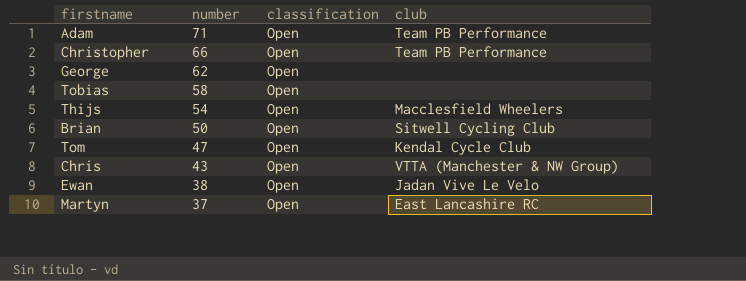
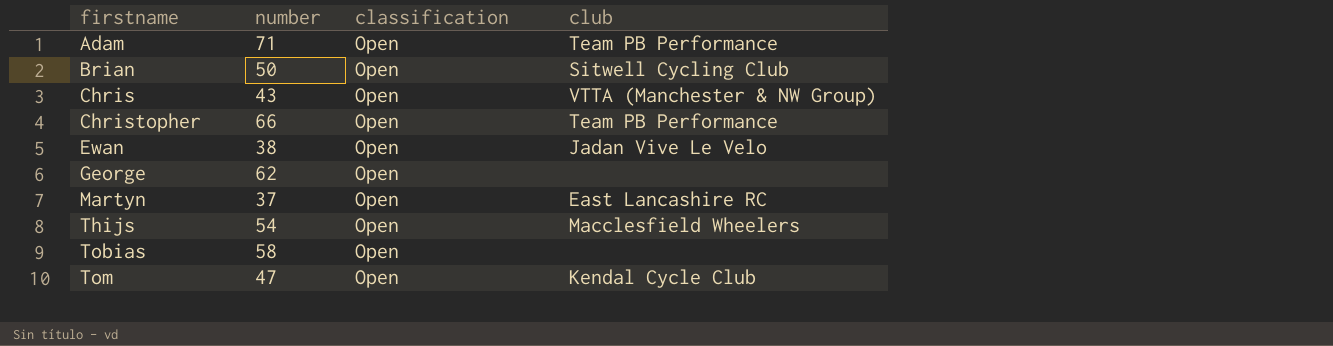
row order: number descending -> firstname ascending

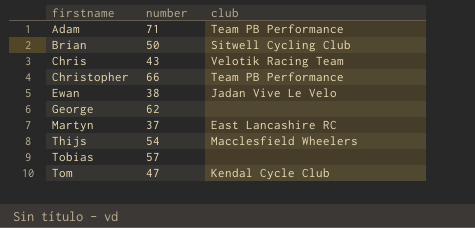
column classification | position: 3 -> none
Chris | club: VTTA (Manchester & NW Group) -> Velotik Racing Team
Tobias | number: 58 -> 57

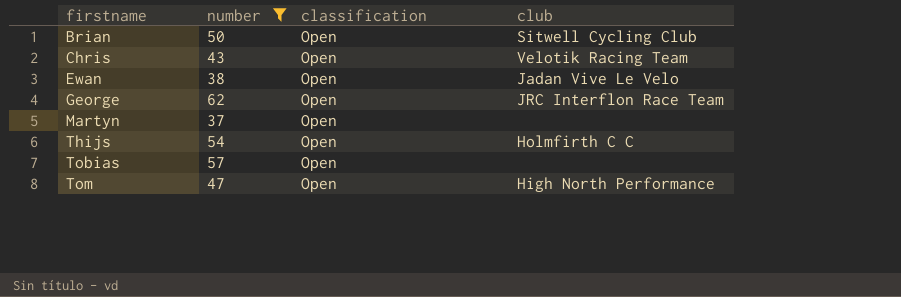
filter: none -> number <= 62
column classification | position: none -> 3
George | club: none -> JRC Interflon Race Team
Martyn | club: East Lancashire RC -> none
Thijs | club: Macclesfield Wheelers -> Holmfirth C C
Tom | club: Kendal Cycle Club -> High North Performance

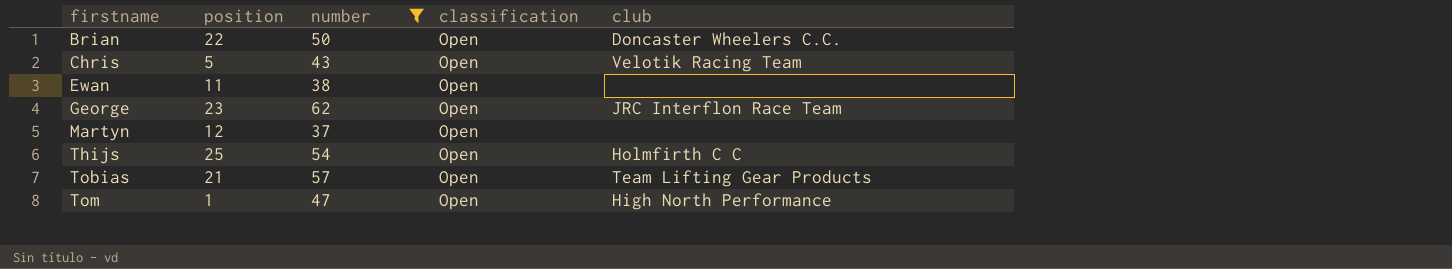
column position | position: none -> 2
Brian | club: Sitwell Cycling Club -> Doncaster Wheelers C.C.
Ewan | club: Jadan Vive Le Velo -> none
Tobias | club: none -> Team Lifting Gear Products

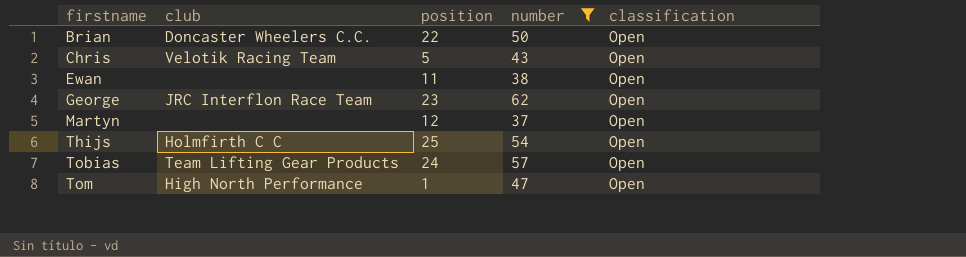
column club | position: 5 -> 2
Tobias | position: 21 -> 24

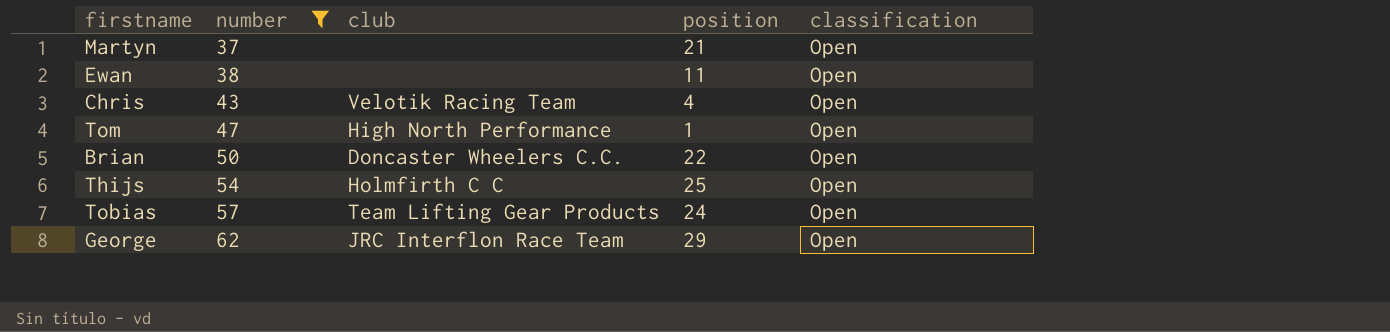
row order: firstname ascending -> number ascending
column number | position: 4 -> 2
Martyn | position: 12 -> 21
Chris | position: 5 -> 4
George | position: 23 -> 29

